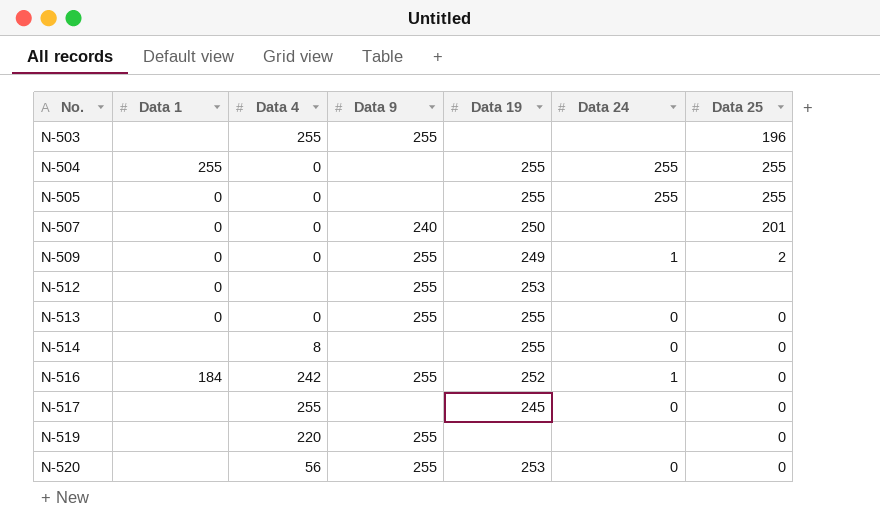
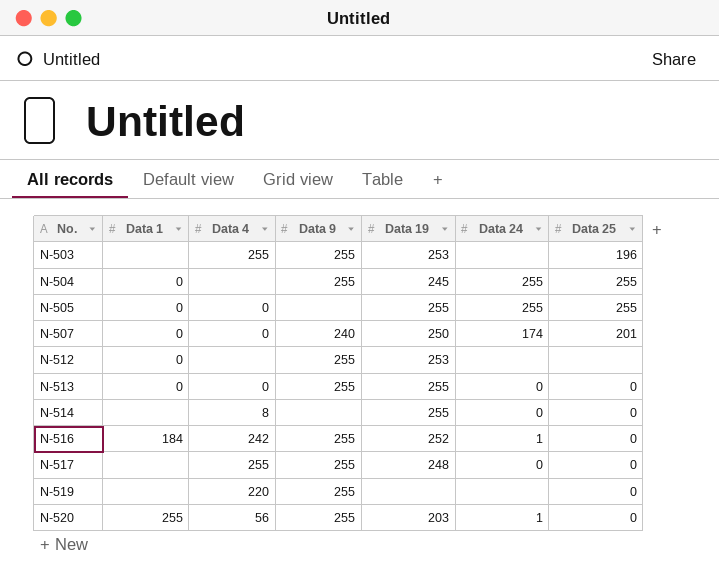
row N-509: 0 | 0 | 255 | 249 | 1 | 2 -> none
N-503 | Data 19: none -> 253
N-504 | Data 1: 255 -> 0
N-504 | Data 4: 0 -> none
N-504 | Data 9: none -> 255
N-504 | Data 19: 255 -> 245
N-507 | Data 24: none -> 174
N-517 | Data 9: none -> 255
N-517 | Data 19: 245 -> 248
N-520 | Data 1: none -> 255
N-520 | Data 19: 253 -> 203
N-520 | Data 24: 0 -> 1

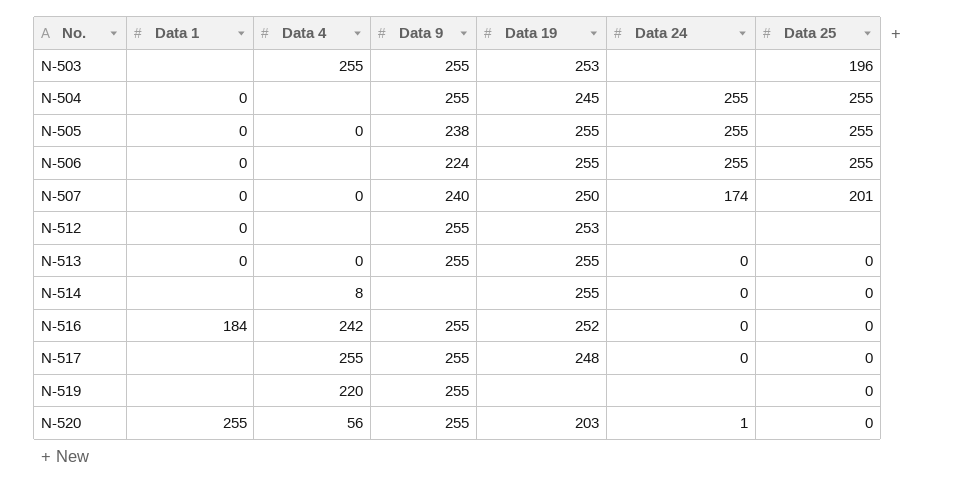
N-505 | Data 9: none -> 238
row N-506: none -> 0 | none | 224 | 255 | 255 | 255
N-516 | Data 24: 1 -> 0

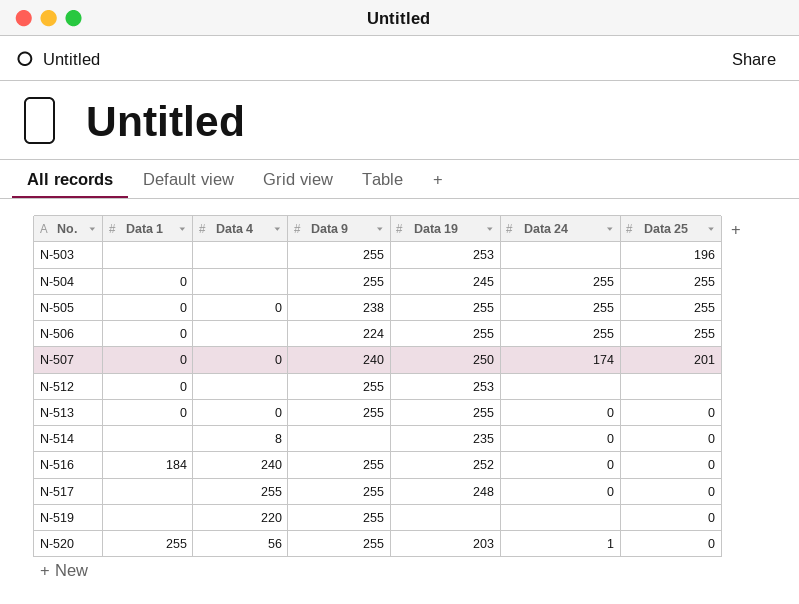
N-503 | Data 4: 255 -> none
N-514 | Data 19: 255 -> 235
N-516 | Data 4: 242 -> 240

